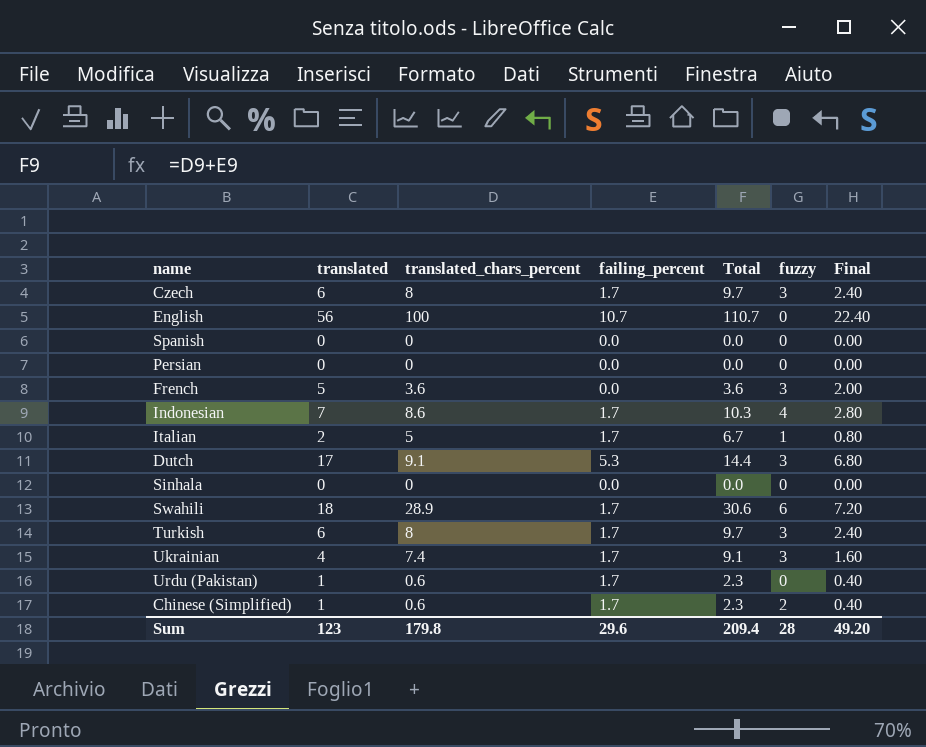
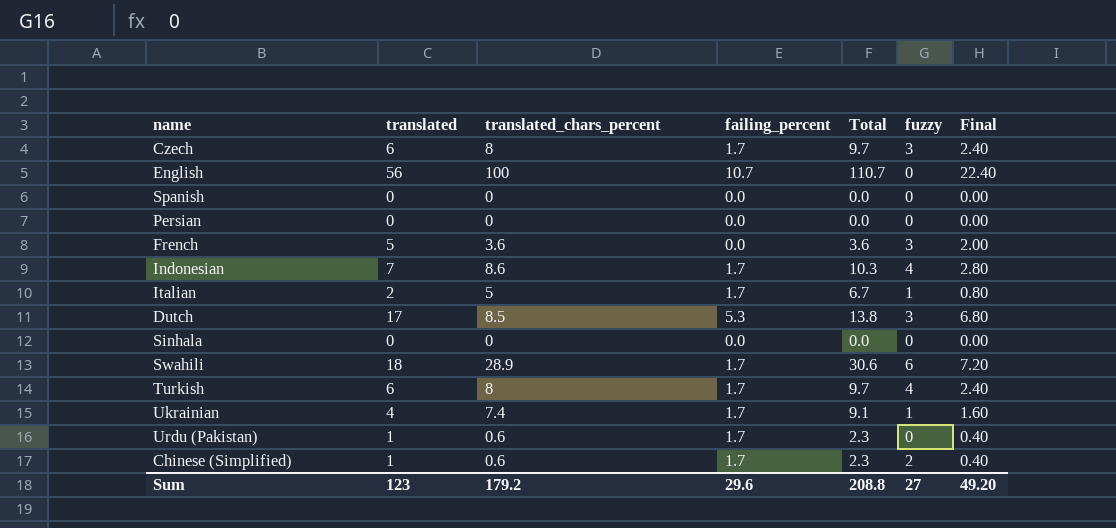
Dutch | translated_chars_percent: 9.1 -> 8.5
Dutch | Total: 14.4 -> 13.8
Turkish | fuzzy: 3 -> 4
Ukrainian | fuzzy: 3 -> 1
Sum | translated_chars_percent: 179.8 -> 179.2
Sum | Total: 209.4 -> 208.8
Sum | fuzzy: 28 -> 27

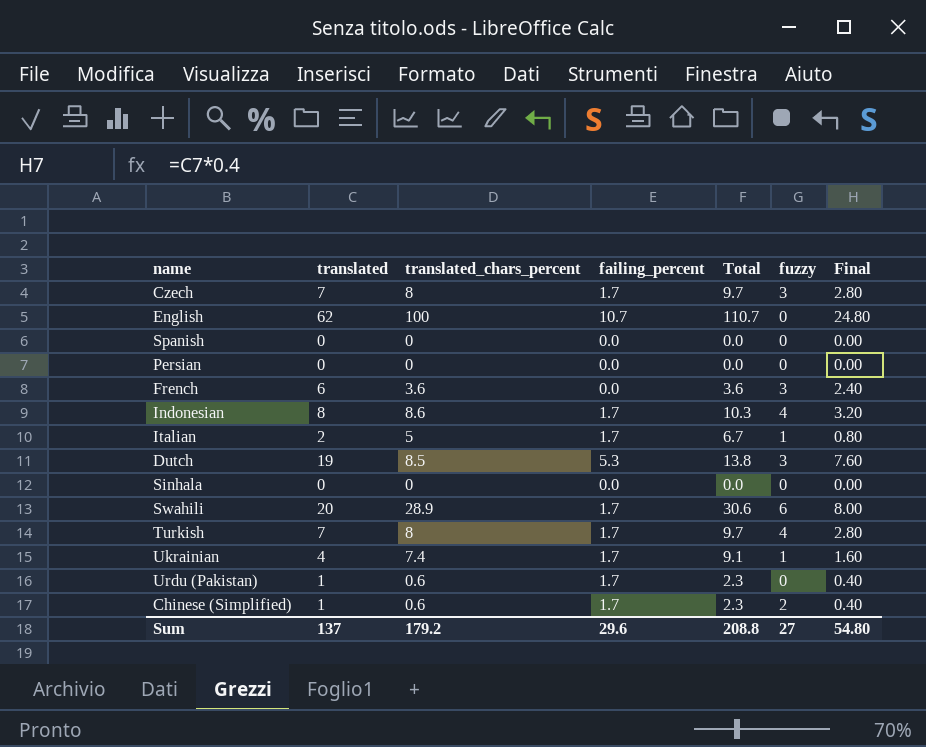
Czech | translated: 6 -> 7
Czech | Final: 2.40 -> 2.80
English | translated: 56 -> 62
English | Final: 22.40 -> 24.80
French | translated: 5 -> 6
French | Final: 2.00 -> 2.40
Indonesian | translated: 7 -> 8
Indonesian | Final: 2.80 -> 3.20
Dutch | translated: 17 -> 19
Dutch | Final: 6.80 -> 7.60
Swahili | translated: 18 -> 20
Swahili | Final: 7.20 -> 8.00
Turkish | translated: 6 -> 7
Turkish | Final: 2.40 -> 2.80
Sum | translated: 123 -> 137
Sum | Final: 49.20 -> 54.80

